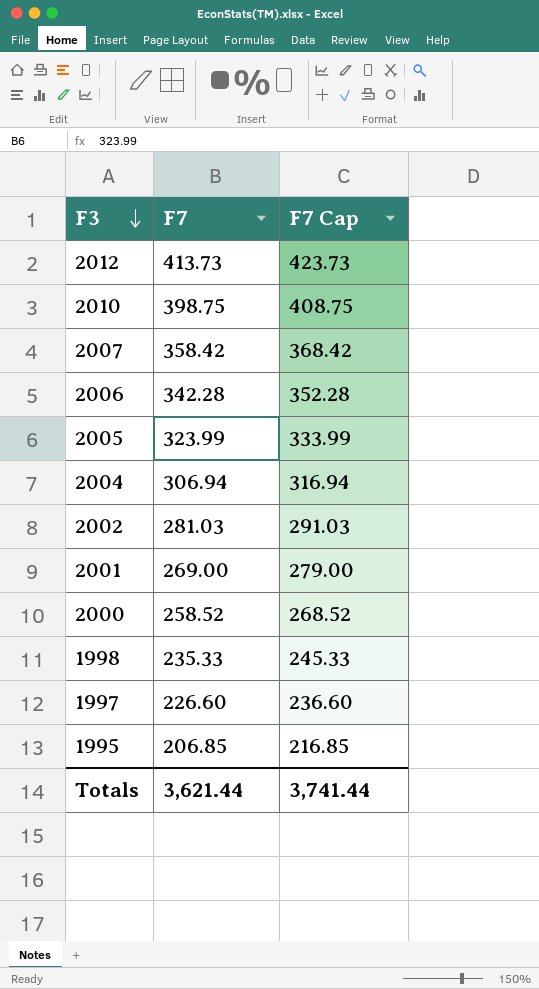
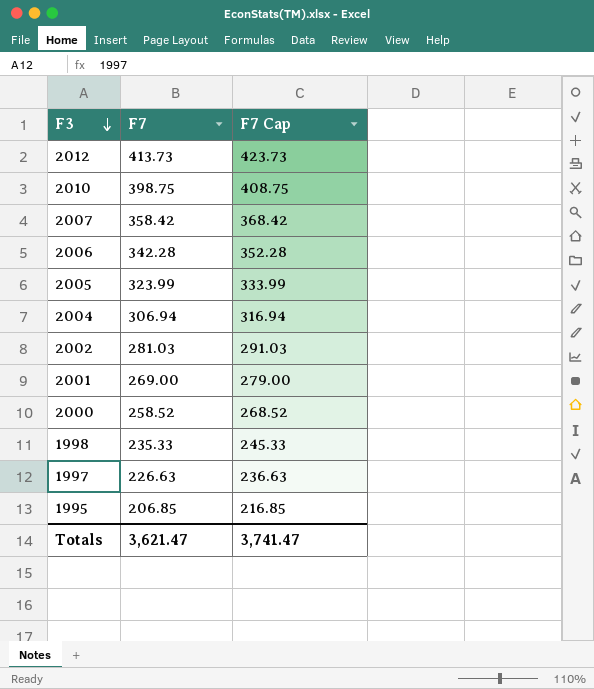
1997 | F7: 226.60 -> 226.63
1997 | F7 Cap: 236.60 -> 236.63
Totals | F7: 3,621.44 -> 3,621.47
Totals | F7 Cap: 3,741.44 -> 3,741.47

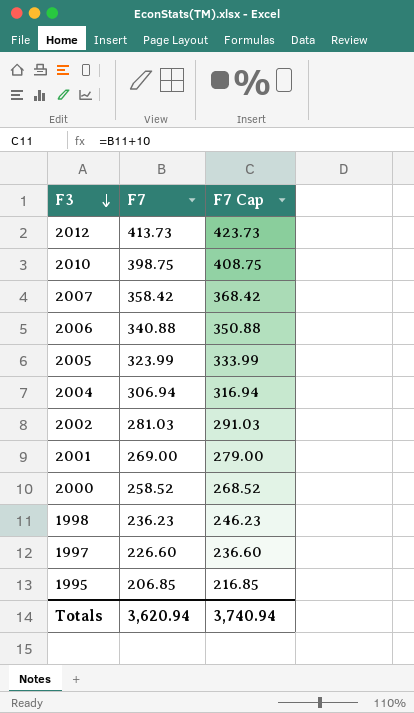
2006 | F7: 342.28 -> 340.88
2006 | F7 Cap: 352.28 -> 350.88
1998 | F7: 235.33 -> 236.23
1998 | F7 Cap: 245.33 -> 246.23
1997 | F7: 226.63 -> 226.60
1997 | F7 Cap: 236.63 -> 236.60
Totals | F7: 3,621.47 -> 3,620.94
Totals | F7 Cap: 3,741.47 -> 3,740.94

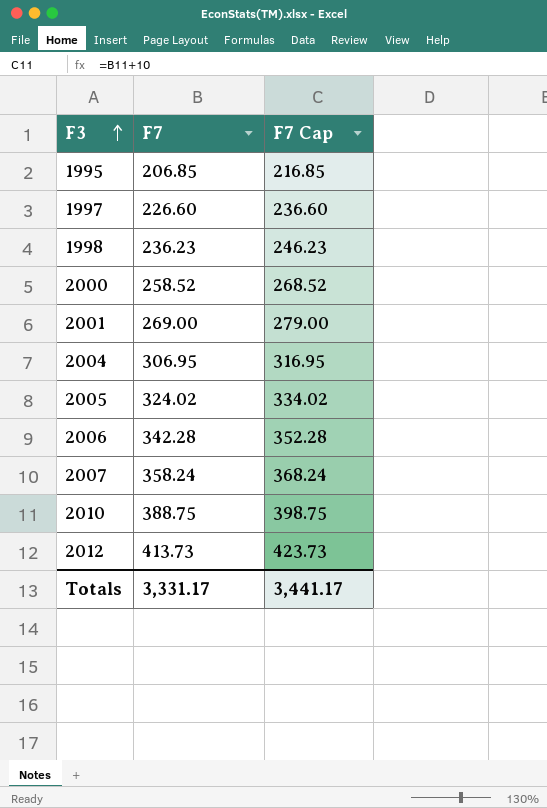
row order: F3 descending -> F3 ascending
row 2002: 281.03 | 291.03 -> none
2004 | F7: 306.94 -> 306.95
2004 | F7 Cap: 316.94 -> 316.95
2005 | F7: 323.99 -> 324.02
2005 | F7 Cap: 333.99 -> 334.02
2006 | F7: 340.88 -> 342.28
2006 | F7 Cap: 350.88 -> 352.28
2007 | F7: 358.42 -> 358.24
2007 | F7 Cap: 368.42 -> 368.24
2010 | F7: 398.75 -> 388.75
2010 | F7 Cap: 408.75 -> 398.75
Totals | F7: 3,620.94 -> 3,331.17
Totals | F7 Cap: 3,740.94 -> 3,441.17

